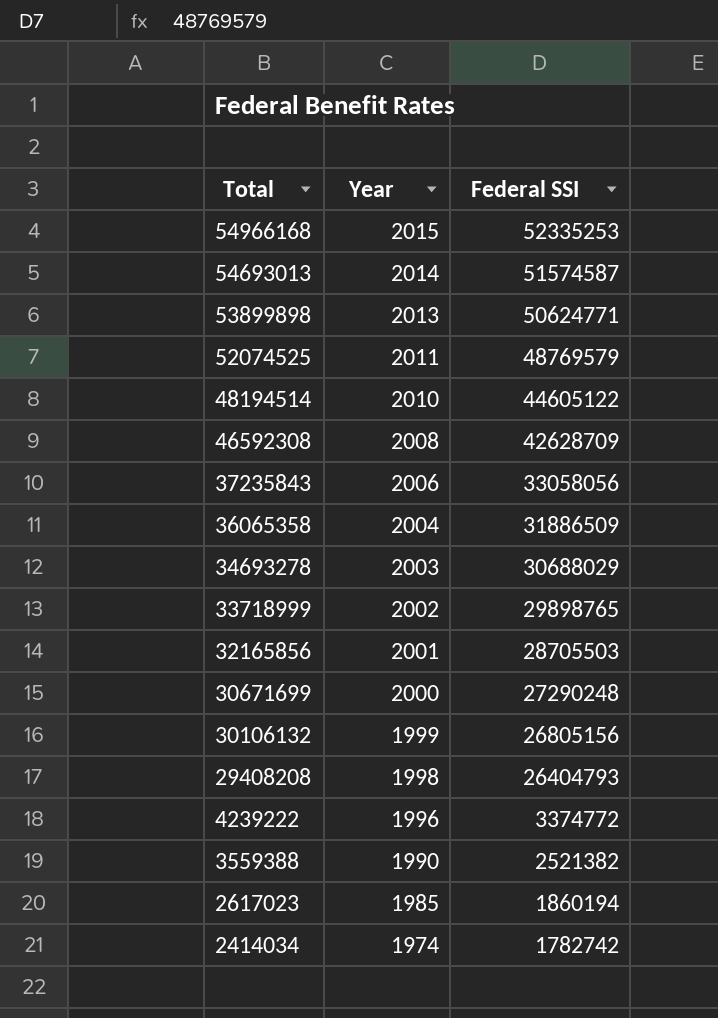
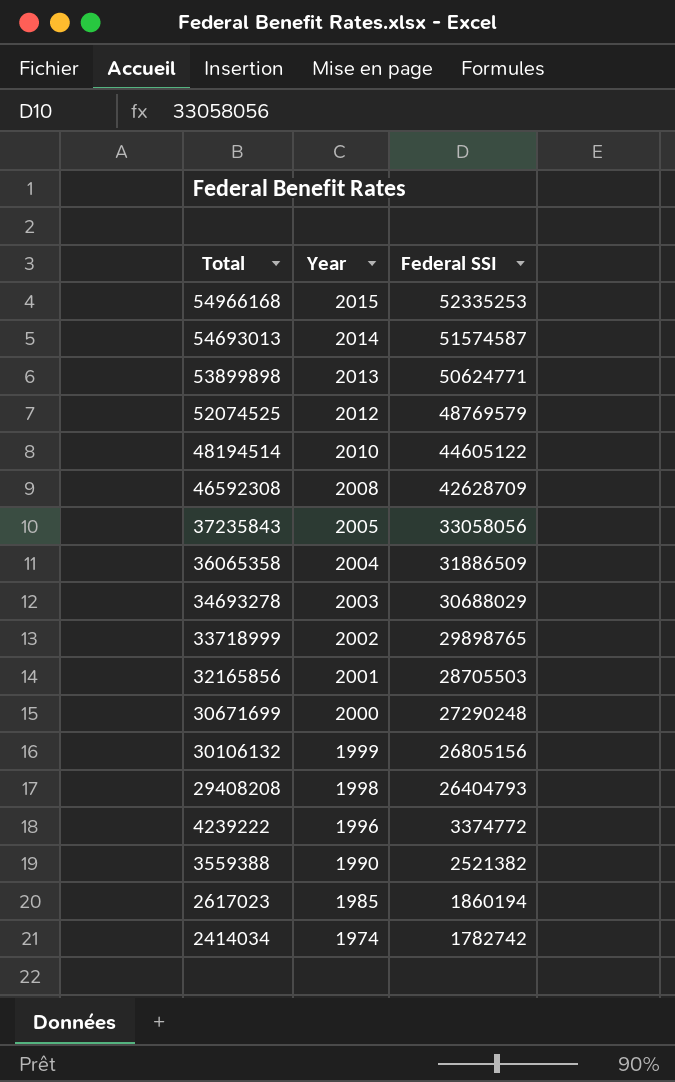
52074525 | Year: 2011 -> 2012
37235843 | Year: 2006 -> 2005

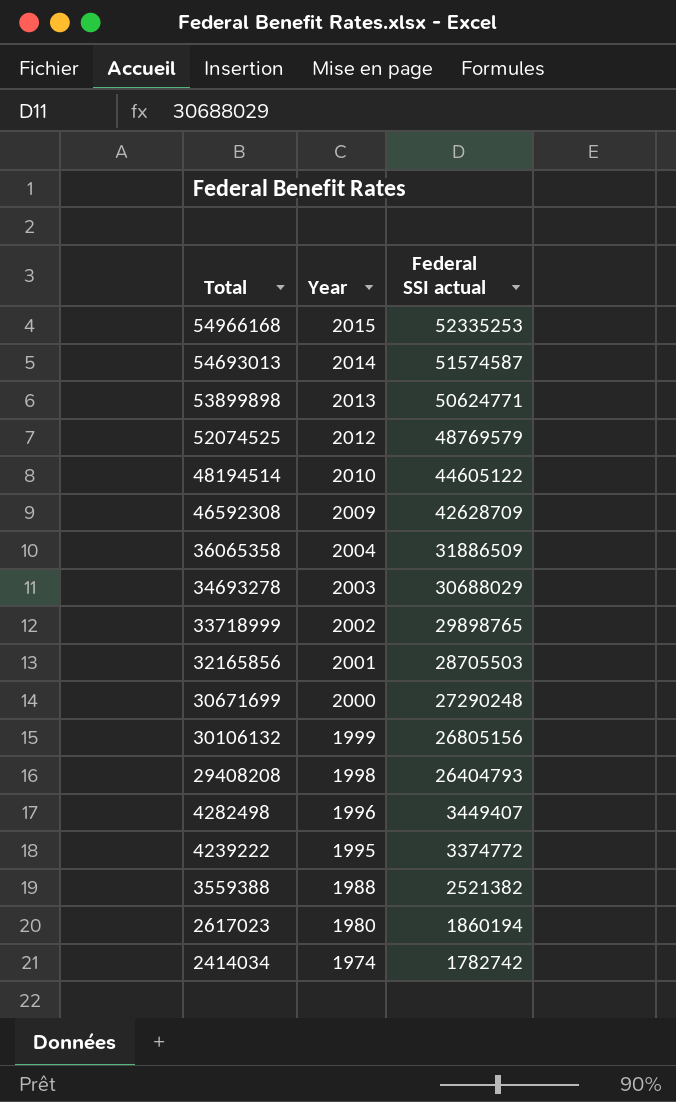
column name: Federal SSI -> Federal SSI actual
row 37235843: 2005 | 33058056 -> none
46592308 | Year: 2008 -> 2009
row 4282498: none -> 1996 | 3449407
4239222 | Year: 1996 -> 1995
3559388 | Year: 1990 -> 1988
2617023 | Year: 1985 -> 1980

